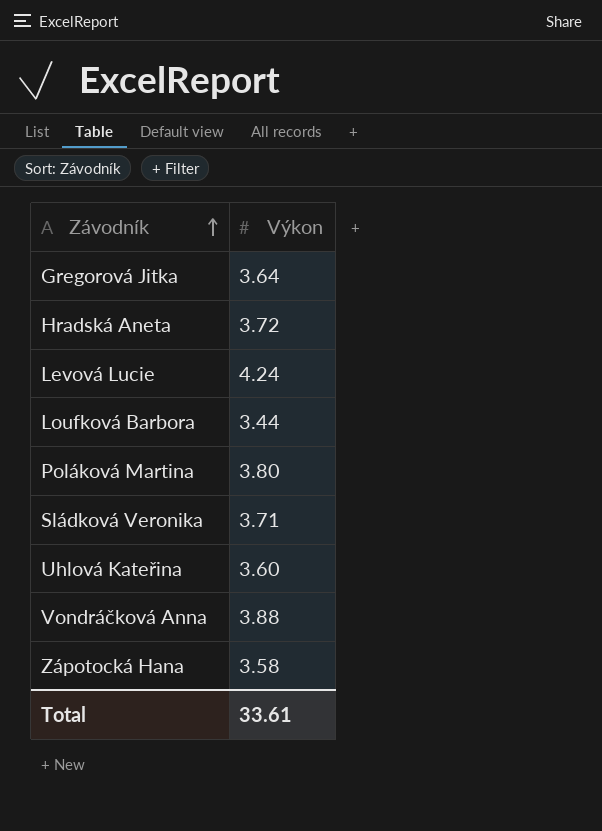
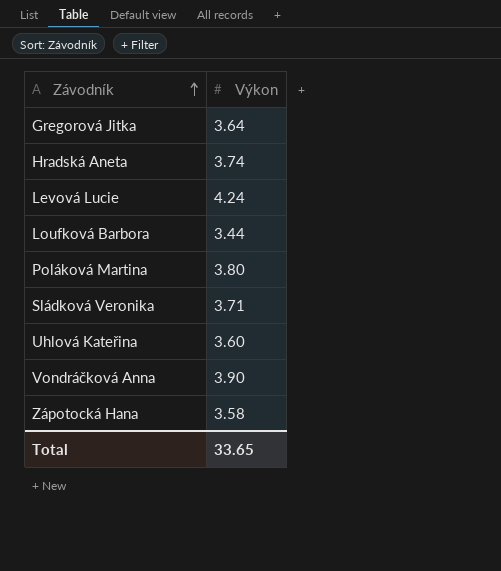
Hradská Aneta | Výkon: 3.72 -> 3.74
Vondráčková Anna | Výkon: 3.88 -> 3.90
Total | Výkon: 33.61 -> 33.65

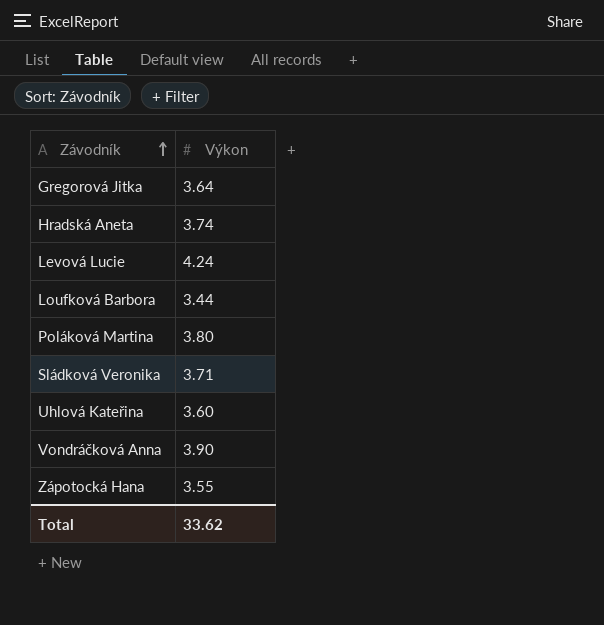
Zápotocká Hana | Výkon: 3.58 -> 3.55
Total | Výkon: 33.65 -> 33.62

